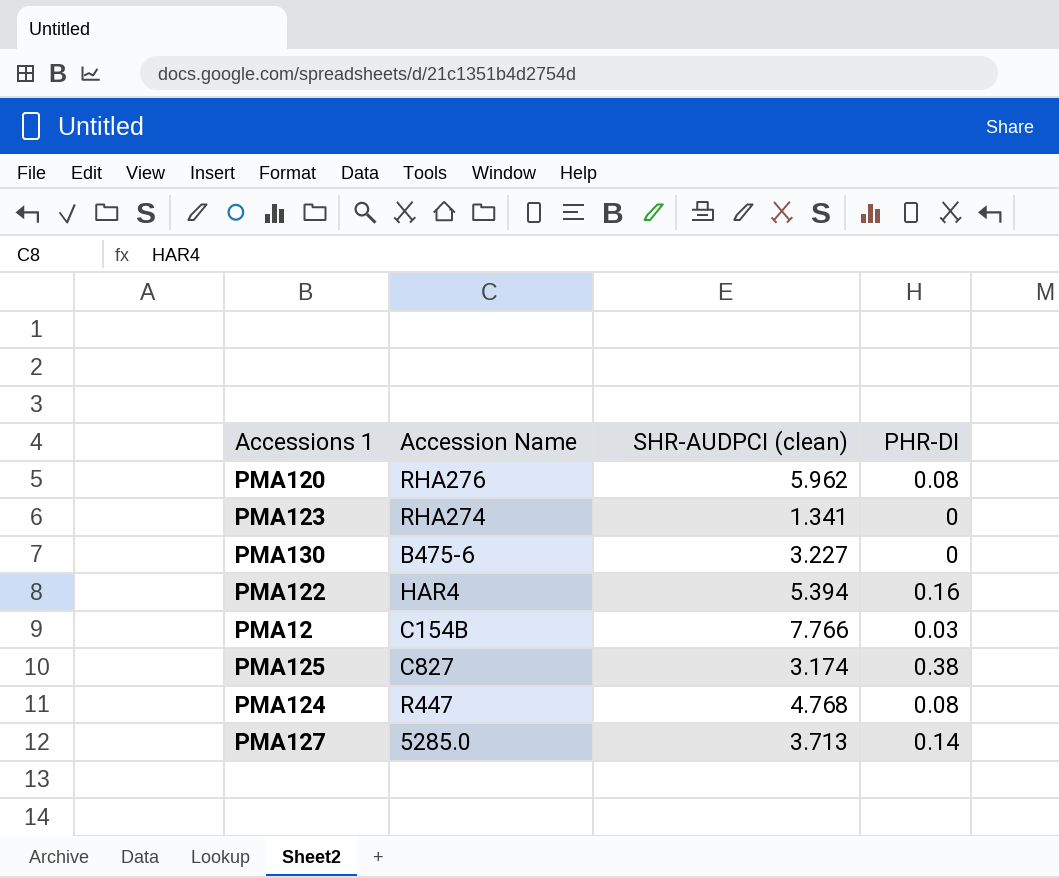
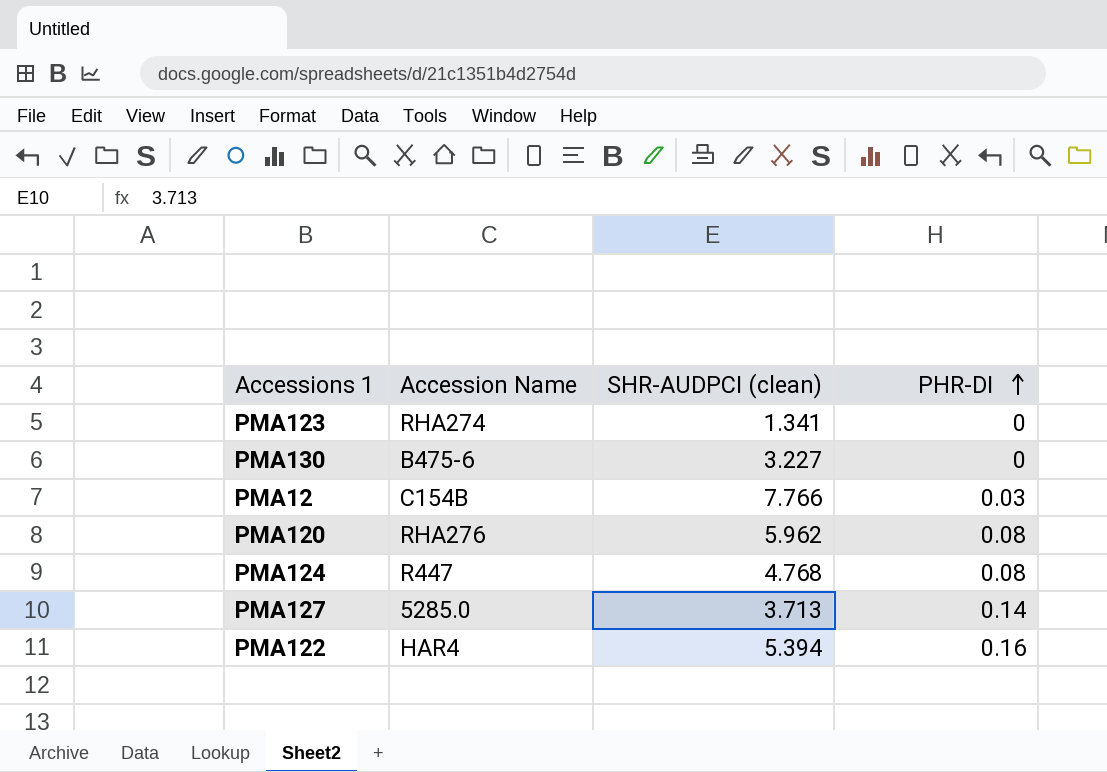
row order: none -> PHR-DI ascending
row PMA125: C827 | 3.174 | 0.38 -> none

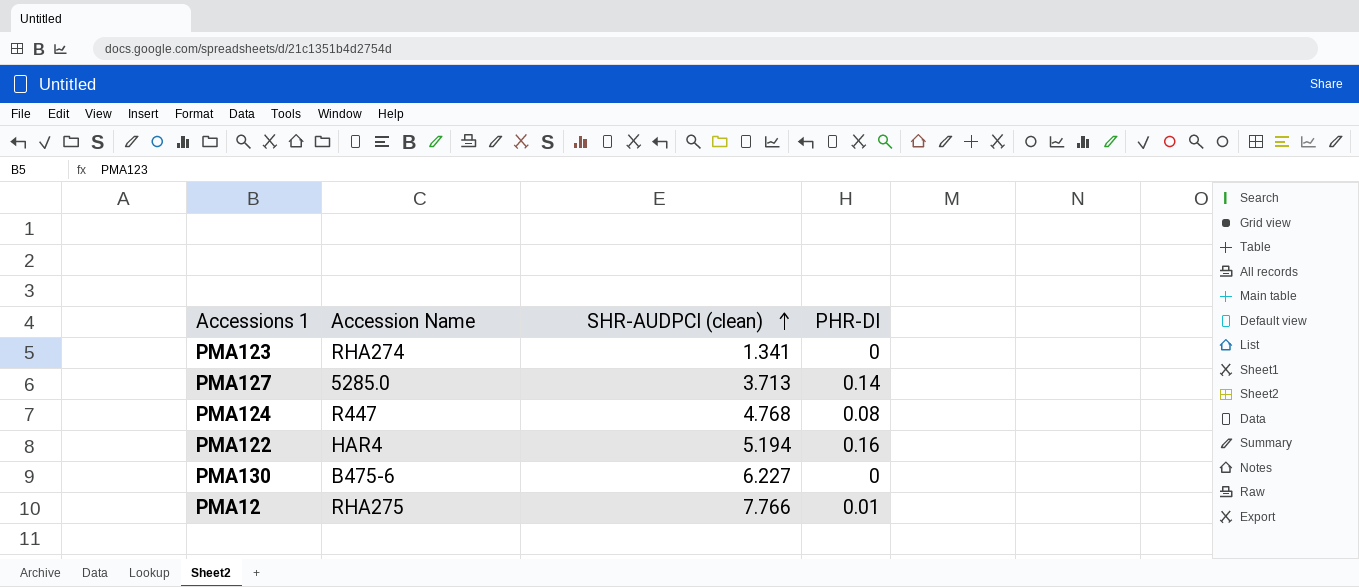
row order: PHR-DI ascending -> SHR-AUDPCI (clean) ascending
row PMA120: RHA276 | 5.962 | 0.08 -> none
PMA122 | SHR-AUDPCI (clean): 5.394 -> 5.194
PMA130 | SHR-AUDPCI (clean): 3.227 -> 6.227
PMA12 | Accession Name: C154B -> RHA275
PMA12 | PHR-DI: 0.03 -> 0.01

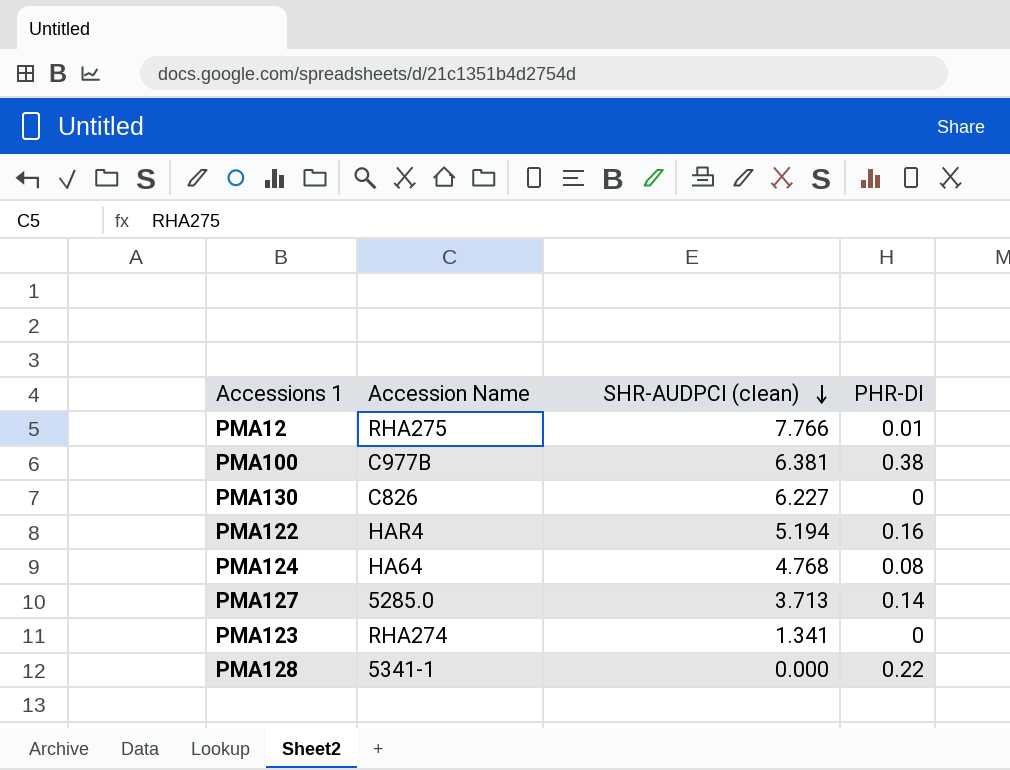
row order: SHR-AUDPCI (clean) ascending -> SHR-AUDPCI (clean) descending
row PMA100: none -> C977B | 6.381 | 0.38
PMA130 | Accession Name: B475-6 -> C826
PMA124 | Accession Name: R447 -> HA64
row PMA128: none -> 5341-1 | 0.000 | 0.22

